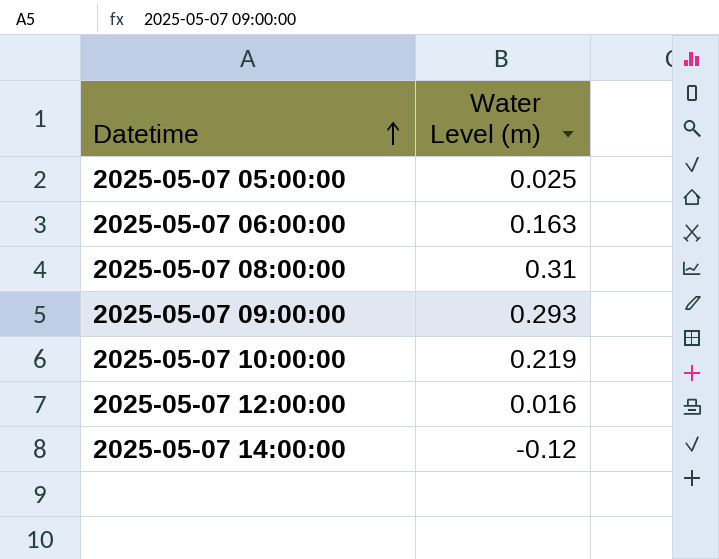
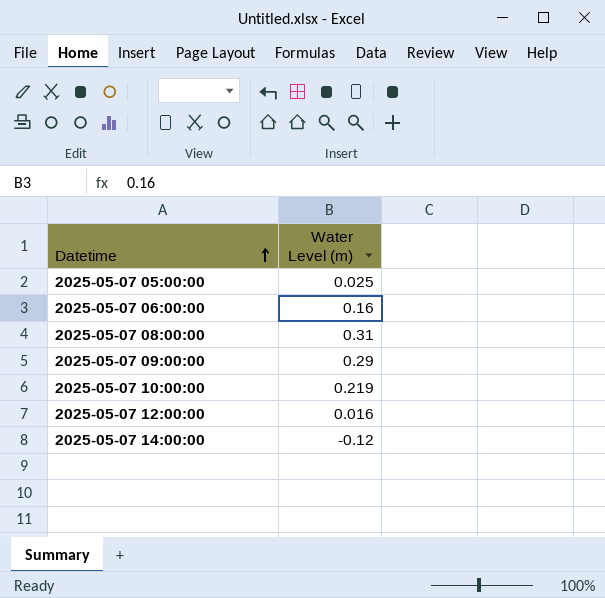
2025-05-07 06:00:00 | Water Level (m): 0.163 -> 0.16
2025-05-07 09:00:00 | Water Level (m): 0.293 -> 0.29

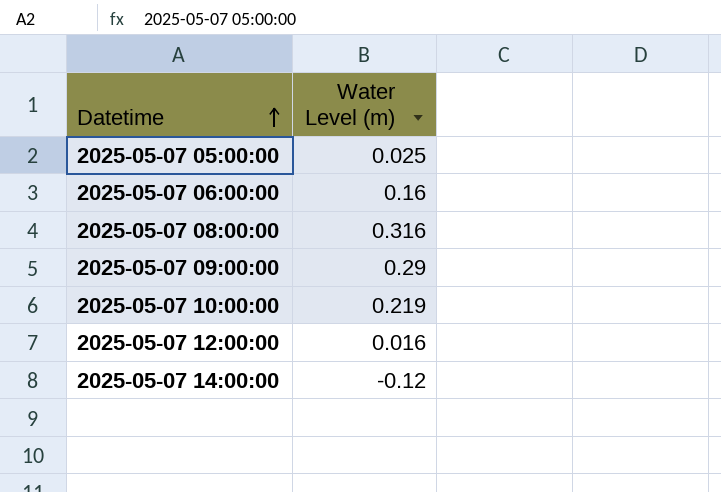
2025-05-07 08:00:00 | Water Level (m): 0.31 -> 0.316

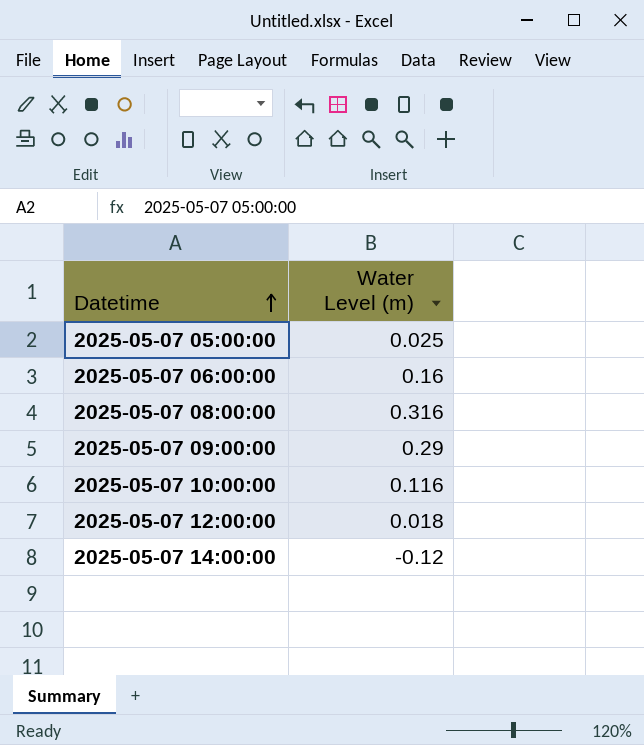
2025-05-07 10:00:00 | Water Level (m): 0.219 -> 0.116
2025-05-07 12:00:00 | Water Level (m): 0.016 -> 0.018

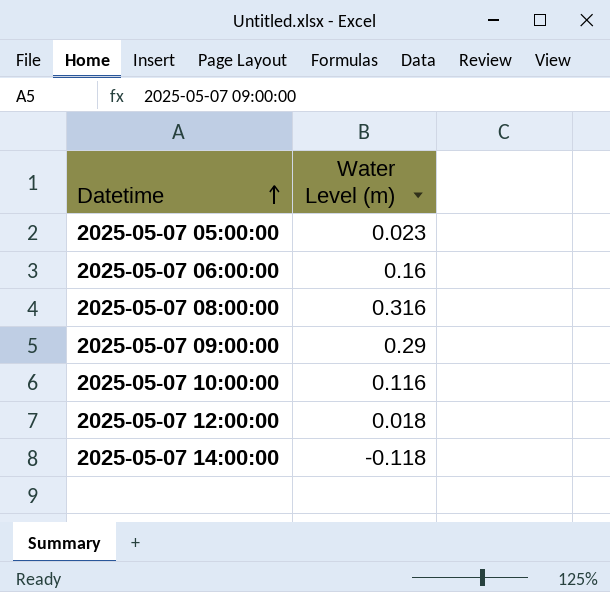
2025-05-07 05:00:00 | Water Level (m): 0.025 -> 0.023
2025-05-07 14:00:00 | Water Level (m): -0.12 -> -0.118

